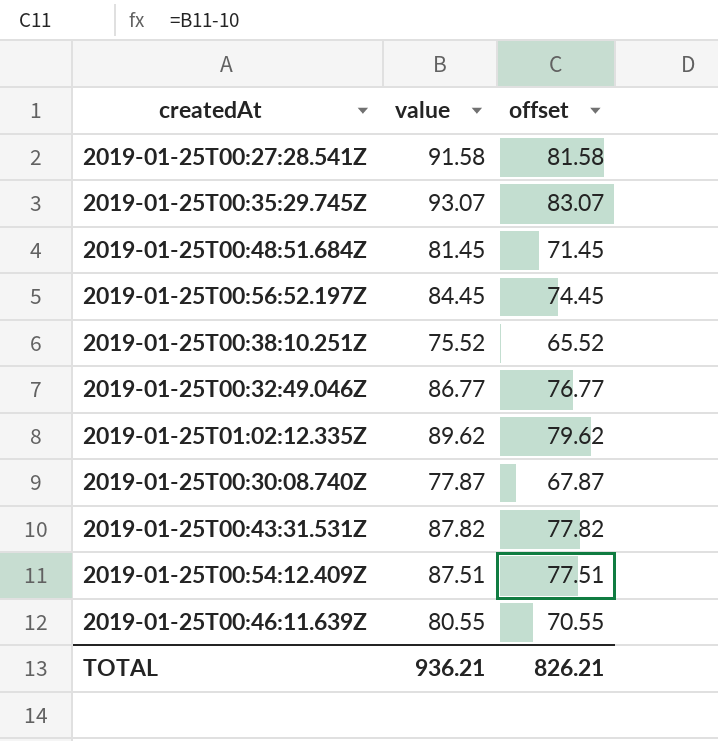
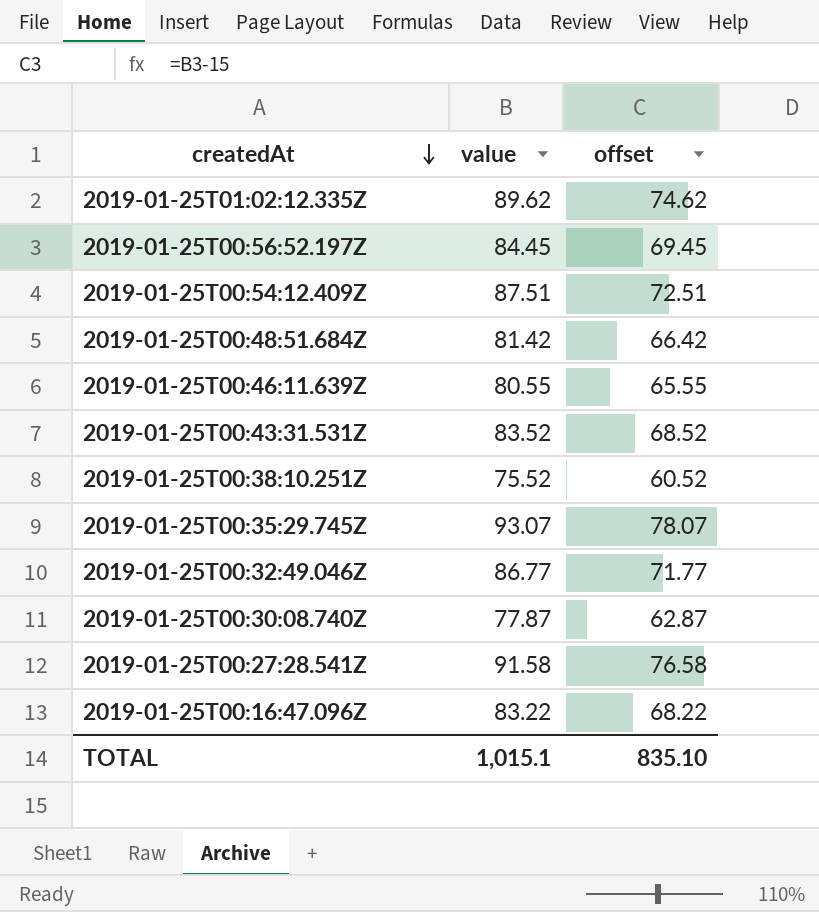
row order: none -> createdAt descending
column offset | formula: [value] - 10 -> [value] - 15
2019-01-25T00:48:51.684Z | value: 81.45 -> 81.42
2019-01-25T00:43:31.531Z | value: 87.82 -> 83.52
row 2019-01-25T00:16:47.096Z: none -> 83.22 | 68.22
TOTAL | value: 936.21 -> 1,015.1
TOTAL | offset: 826.21 -> 835.10

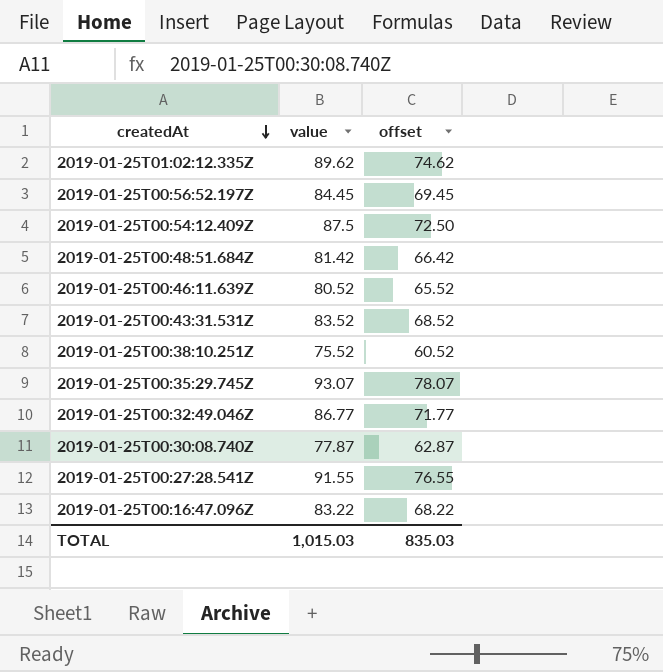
2019-01-25T00:54:12.409Z | value: 87.51 -> 87.5
2019-01-25T00:54:12.409Z | offset: 72.51 -> 72.50
2019-01-25T00:46:11.639Z | value: 80.55 -> 80.52
2019-01-25T00:46:11.639Z | offset: 65.55 -> 65.52
2019-01-25T00:27:28.541Z | value: 91.58 -> 91.55
2019-01-25T00:27:28.541Z | offset: 76.58 -> 76.55
TOTAL | value: 1,015.1 -> 1,015.03
TOTAL | offset: 835.10 -> 835.03

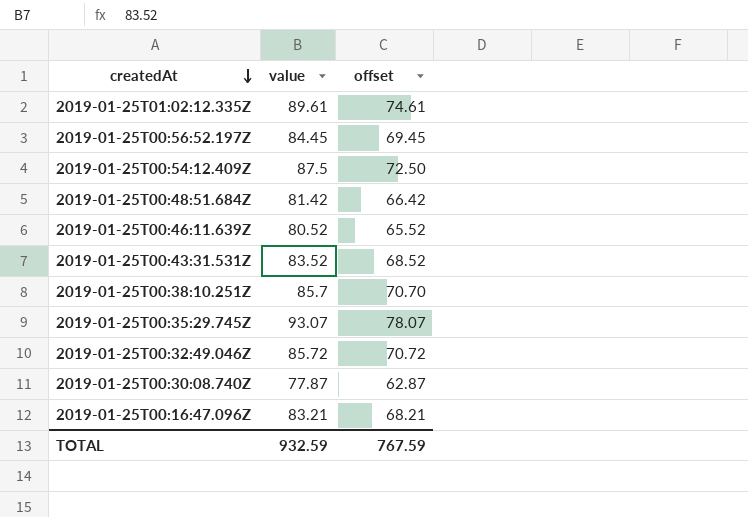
row 2019-01-25T00:27:28.541Z: 91.55 | 76.55 -> none
2019-01-25T01:02:12.335Z | value: 89.62 -> 89.61
2019-01-25T01:02:12.335Z | offset: 74.62 -> 74.61
2019-01-25T00:38:10.251Z | value: 75.52 -> 85.7
2019-01-25T00:38:10.251Z | offset: 60.52 -> 70.70
2019-01-25T00:32:49.046Z | value: 86.77 -> 85.72
2019-01-25T00:32:49.046Z | offset: 71.77 -> 70.72
2019-01-25T00:16:47.096Z | value: 83.22 -> 83.21
2019-01-25T00:16:47.096Z | offset: 68.22 -> 68.21
TOTAL | value: 1,015.03 -> 932.59
TOTAL | offset: 835.03 -> 767.59

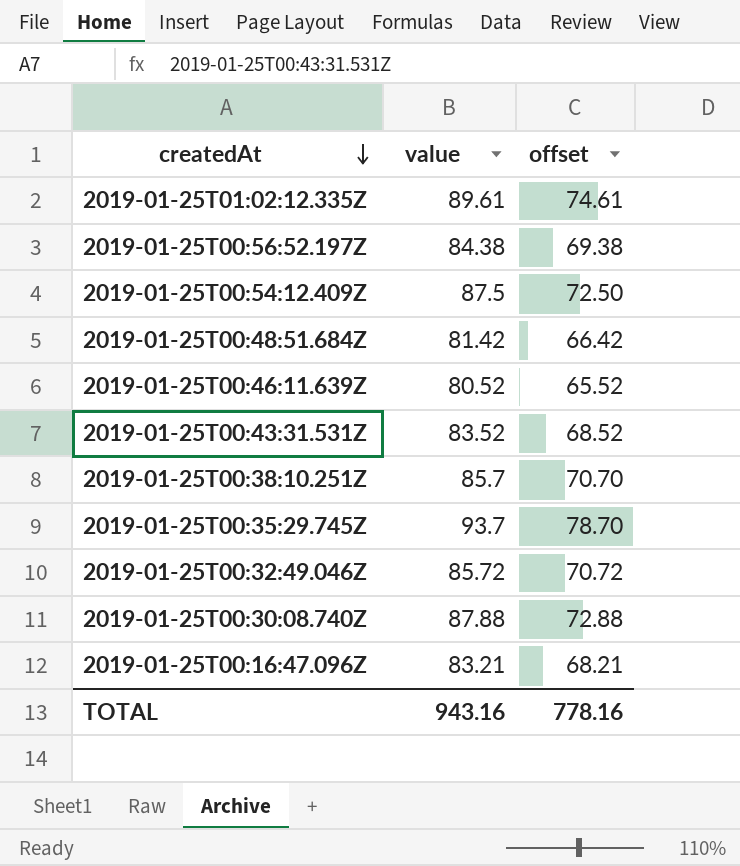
2019-01-25T00:56:52.197Z | value: 84.45 -> 84.38
2019-01-25T00:56:52.197Z | offset: 69.45 -> 69.38
2019-01-25T00:35:29.745Z | value: 93.07 -> 93.7
2019-01-25T00:35:29.745Z | offset: 78.07 -> 78.70
2019-01-25T00:30:08.740Z | value: 77.87 -> 87.88
2019-01-25T00:30:08.740Z | offset: 62.87 -> 72.88
TOTAL | value: 932.59 -> 943.16
TOTAL | offset: 767.59 -> 778.16

